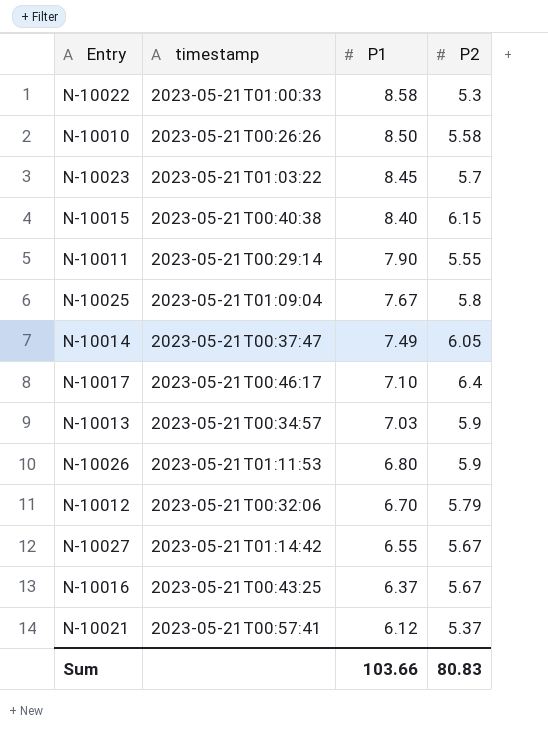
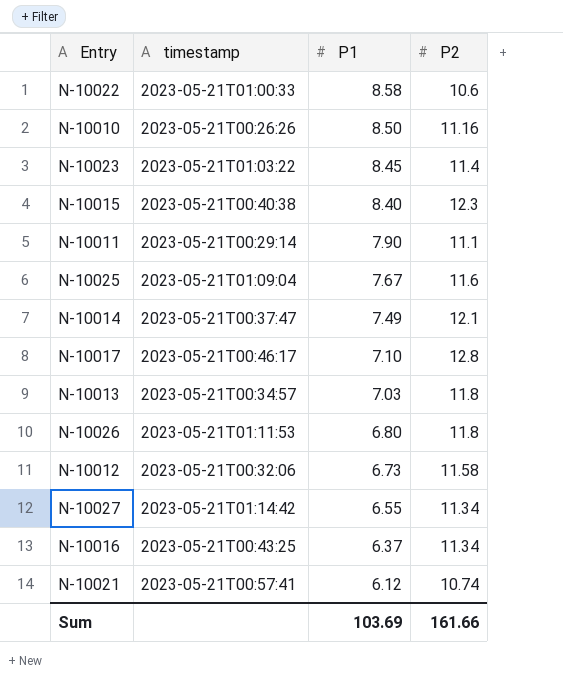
N-10022 | P2: 5.3 -> 10.6
N-10010 | P2: 5.58 -> 11.16
N-10023 | P2: 5.7 -> 11.4
N-10015 | P2: 6.15 -> 12.3
N-10011 | P2: 5.55 -> 11.1
N-10025 | P2: 5.8 -> 11.6
N-10014 | P2: 6.05 -> 12.1
N-10017 | P2: 6.4 -> 12.8
N-10013 | P2: 5.9 -> 11.8
N-10026 | P2: 5.9 -> 11.8
N-10012 | P1: 6.70 -> 6.73
N-10012 | P2: 5.79 -> 11.58
N-10027 | P2: 5.67 -> 11.34
N-10016 | P2: 5.67 -> 11.34
N-10021 | P2: 5.37 -> 10.74
Sum | P1: 103.66 -> 103.69
Sum | P2: 80.83 -> 161.66

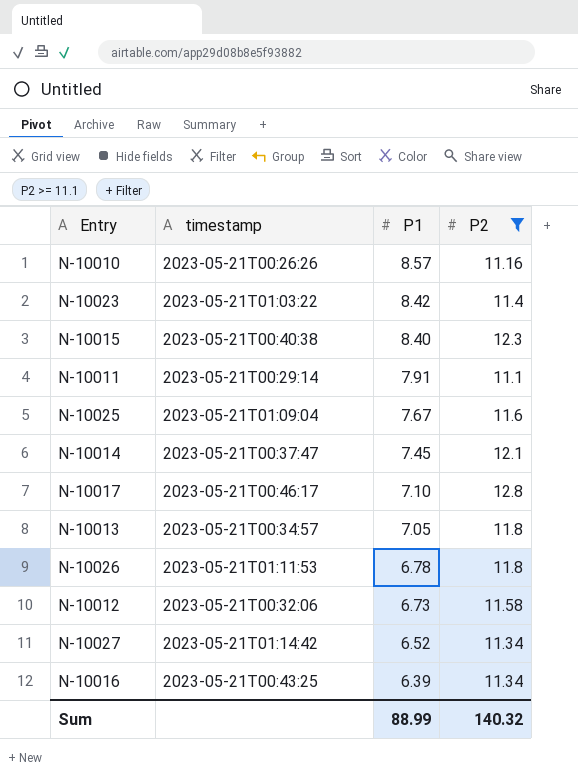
filter: none -> P2 >= 11.1
N-10010 | P1: 8.50 -> 8.57
N-10023 | P1: 8.45 -> 8.42
N-10011 | P1: 7.90 -> 7.91
N-10014 | P1: 7.49 -> 7.45
N-10013 | P1: 7.03 -> 7.05
N-10026 | P1: 6.80 -> 6.78
N-10027 | P1: 6.55 -> 6.52
N-10016 | P1: 6.37 -> 6.39
Sum | P1: 103.69 -> 88.99
Sum | P2: 161.66 -> 140.32

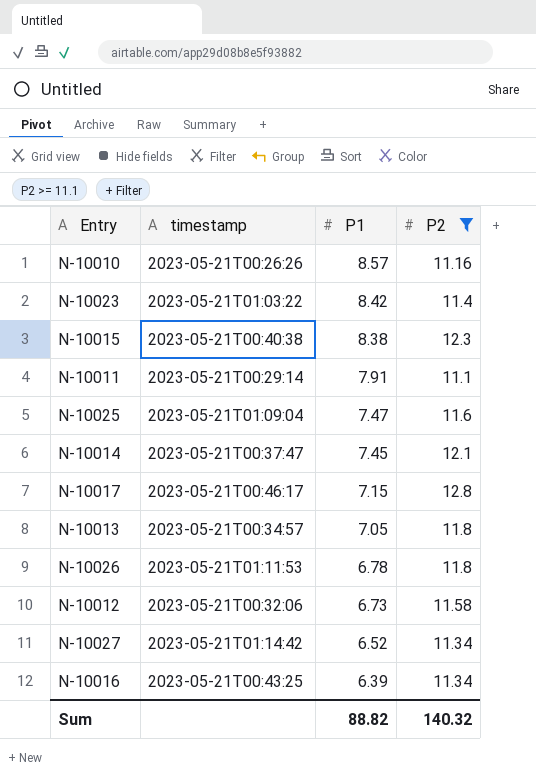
N-10015 | P1: 8.40 -> 8.38
N-10025 | P1: 7.67 -> 7.47
N-10017 | P1: 7.10 -> 7.15
Sum | P1: 88.99 -> 88.82

